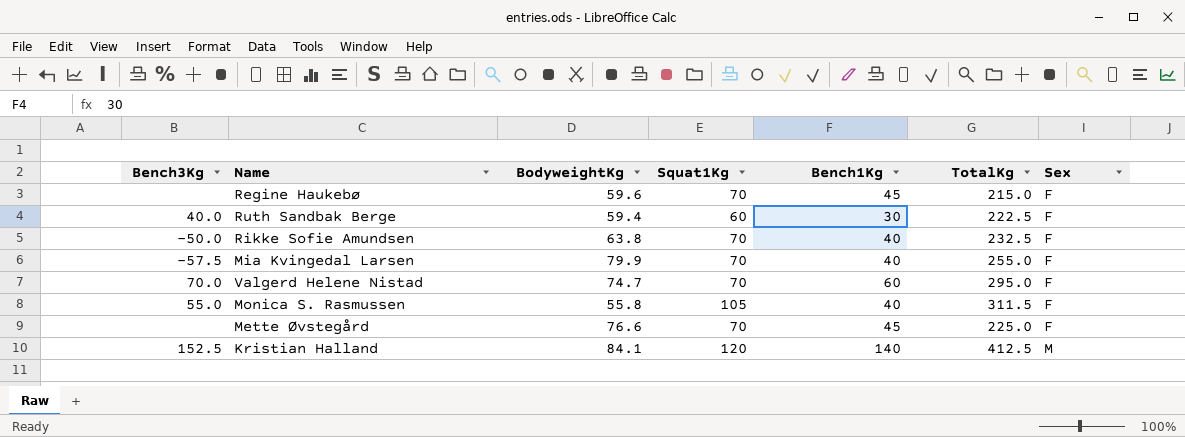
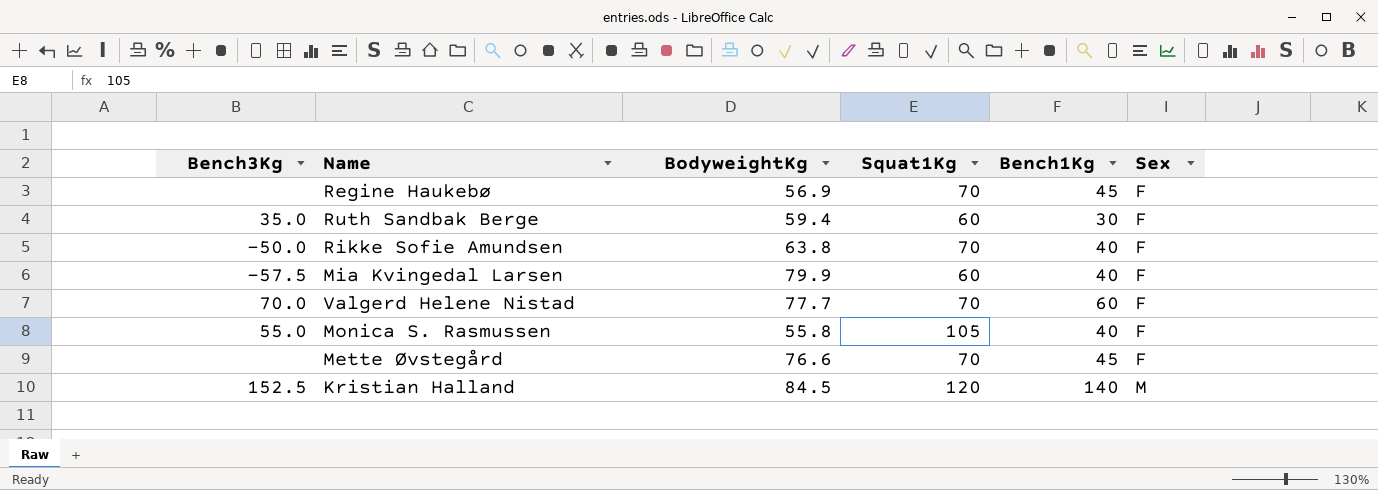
column TotalKg | position: 6 -> none
Regine Haukebø | BodyweightKg: 59.6 -> 56.9
Ruth Sandbak Berge | Bench3Kg: 40.0 -> 35.0
Mia Kvingedal Larsen | Squat1Kg: 70 -> 60
Valgerd Helene Nistad | BodyweightKg: 74.7 -> 77.7
Kristian Halland | BodyweightKg: 84.1 -> 84.5

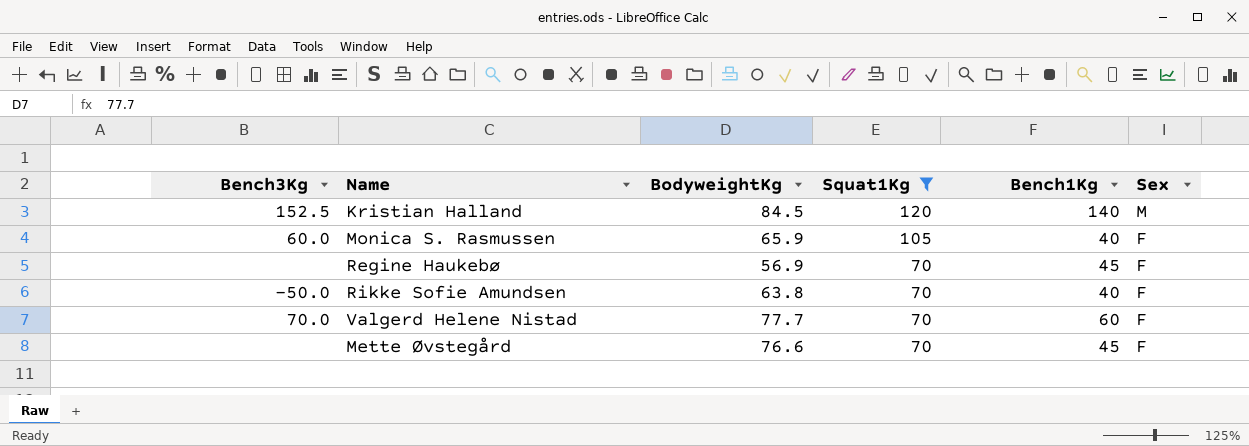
filter: none -> Squat1Kg != 60
row order: Sex ascending -> Squat1Kg descending
Monica S. Rasmussen | Bench3Kg: 55.0 -> 60.0
Monica S. Rasmussen | BodyweightKg: 55.8 -> 65.9

